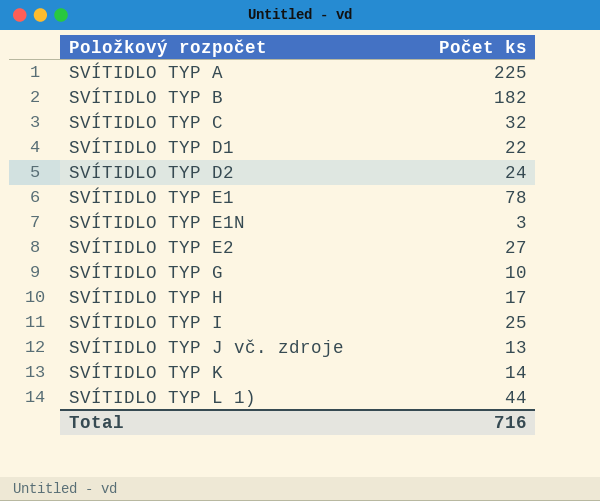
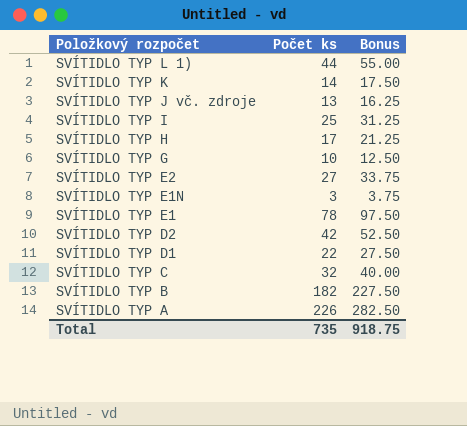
row order: Položkový rozpočet ascending -> Položkový rozpočet descending
column Bonus | formula: none -> [Počet ks] * 1.25
SVÍTIDLO TYP D2 | Počet ks: 24 -> 42
SVÍTIDLO TYP A | Počet ks: 225 -> 226
Total | Počet ks: 716 -> 735

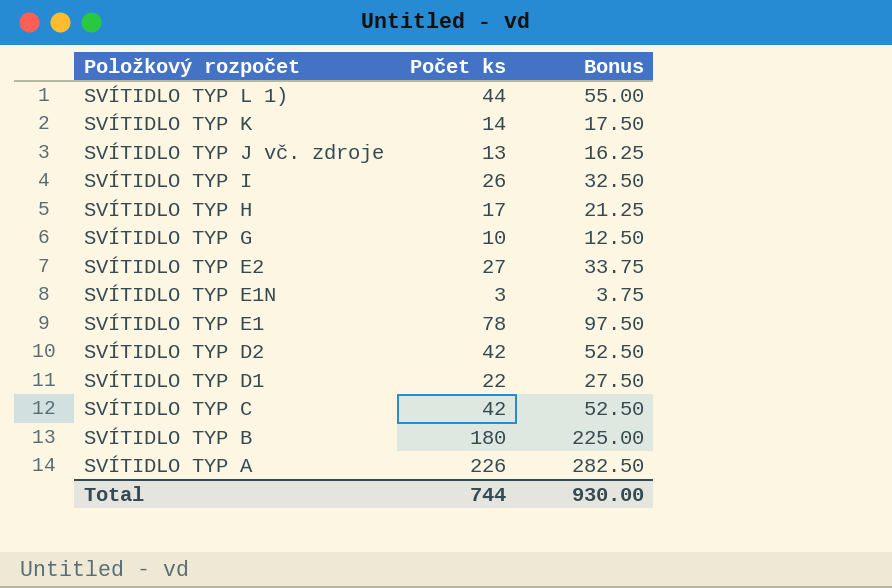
SVÍTIDLO TYP I | Počet ks: 25 -> 26
SVÍTIDLO TYP I | Bonus: 31.25 -> 32.50
SVÍTIDLO TYP C | Počet ks: 32 -> 42
SVÍTIDLO TYP C | Bonus: 40.00 -> 52.50
SVÍTIDLO TYP B | Počet ks: 182 -> 180
SVÍTIDLO TYP B | Bonus: 227.50 -> 225.00
Total | Počet ks: 735 -> 744
Total | Bonus: 918.75 -> 930.00

